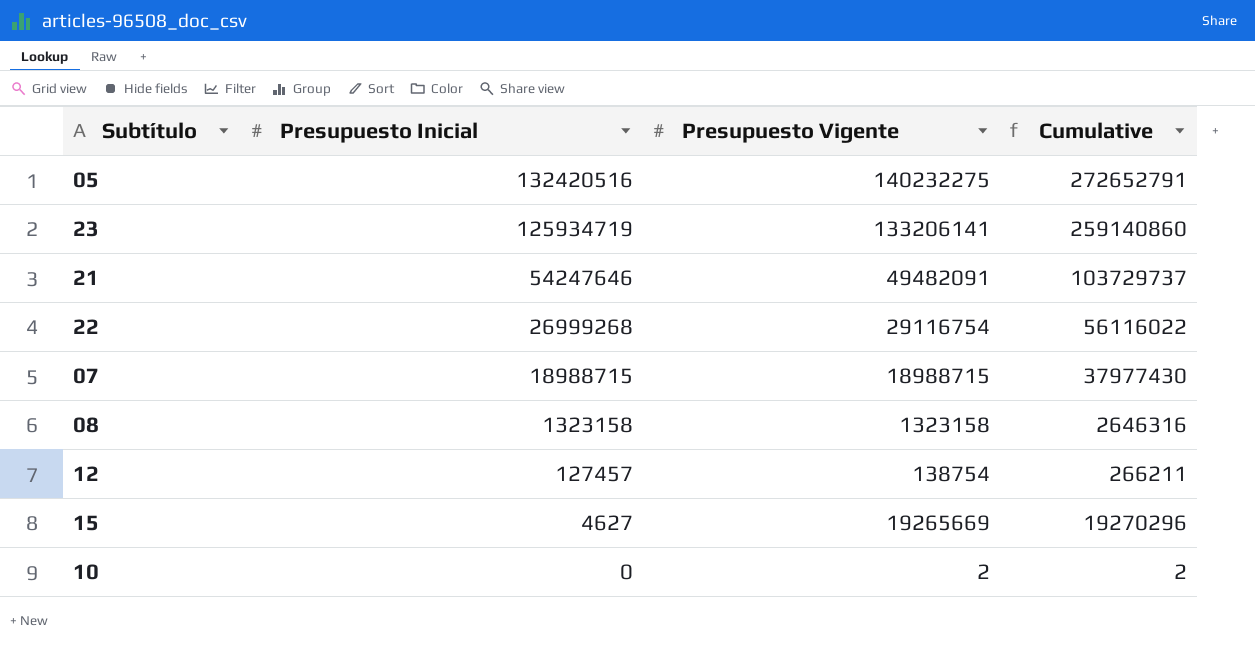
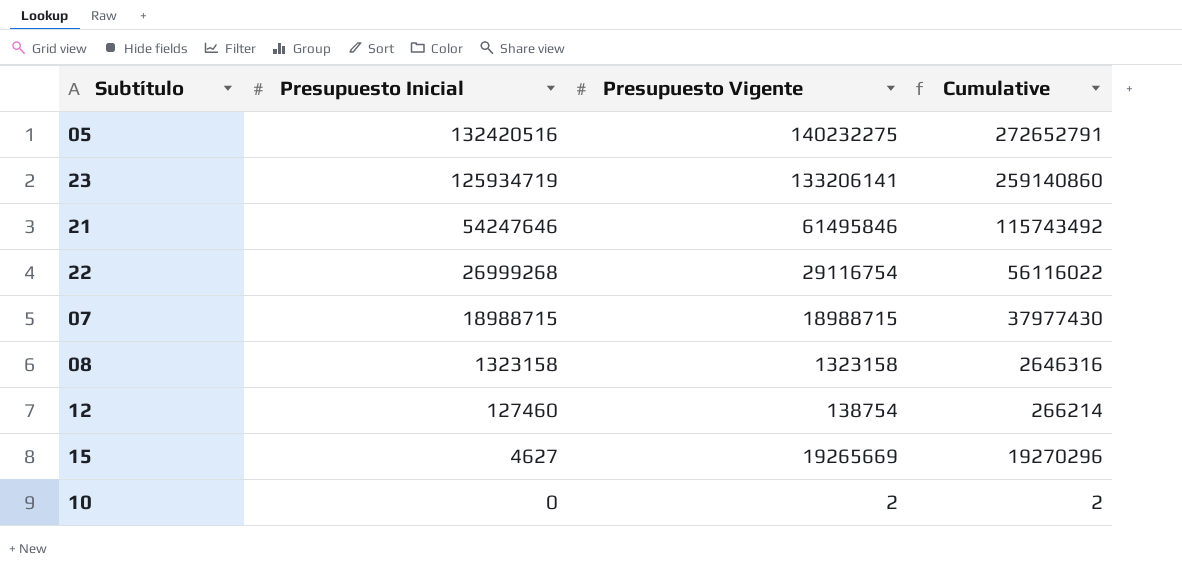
21 | Presupuesto Vigente: 49482091 -> 61495846
21 | Cumulative: 103729737 -> 115743492
12 | Presupuesto Inicial: 127457 -> 127460
12 | Cumulative: 266211 -> 266214

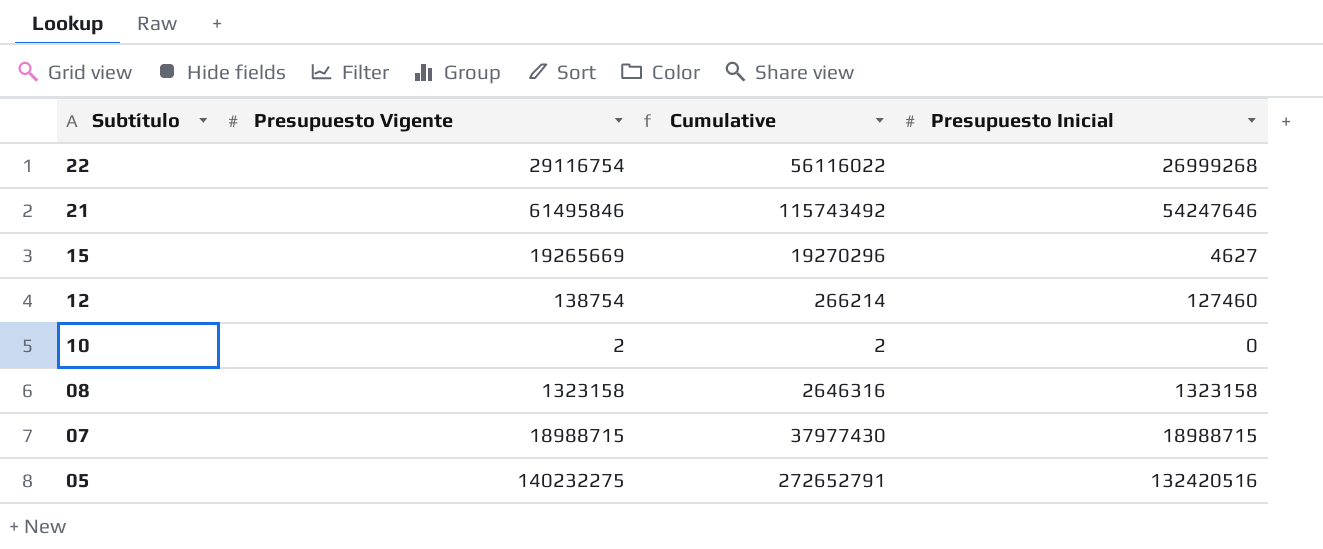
row order: Presupuesto Inicial descending -> Subtítulo descending
column Presupuesto Inicial | position: 2 -> 4
row 23: 125934719 | 133206141 | 259140860 -> none

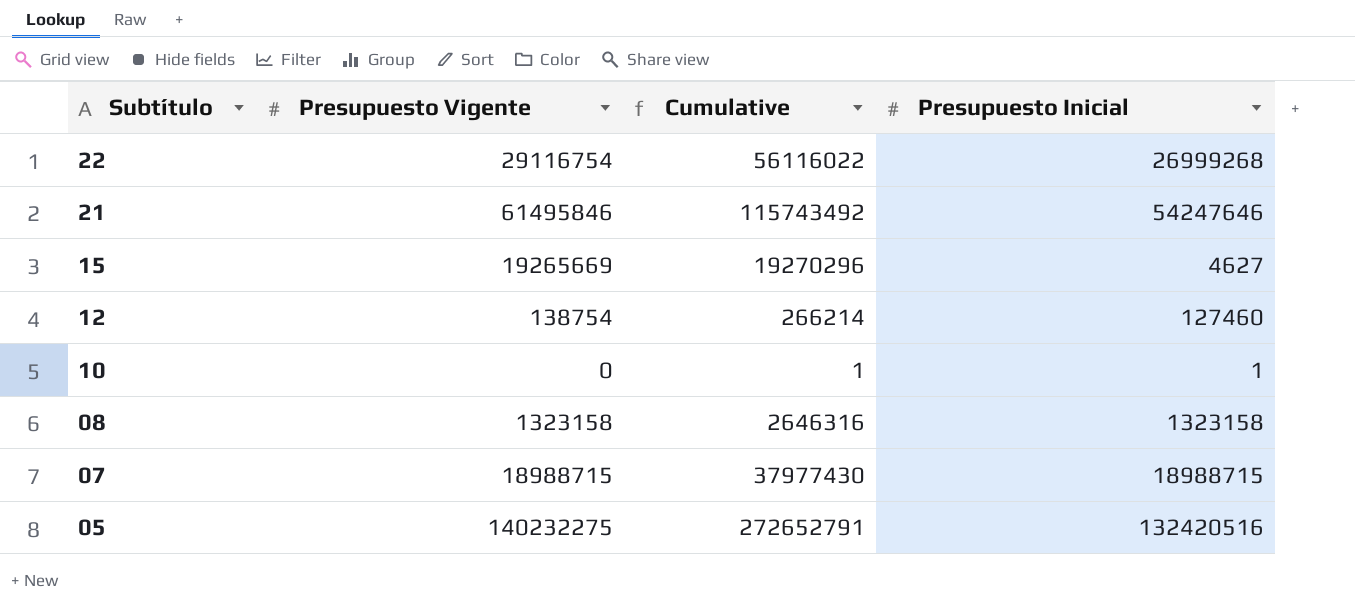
10 | Presupuesto Vigente: 2 -> 0
10 | Cumulative: 2 -> 1
10 | Presupuesto Inicial: 0 -> 1

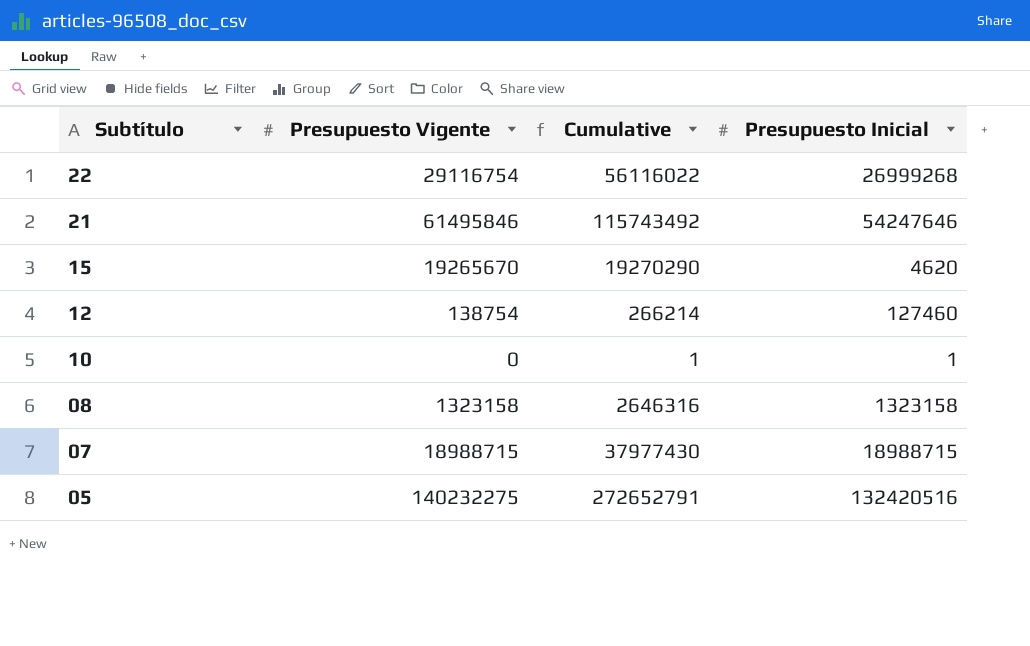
15 | Presupuesto Vigente: 19265669 -> 19265670
15 | Cumulative: 19270296 -> 19270290
15 | Presupuesto Inicial: 4627 -> 4620

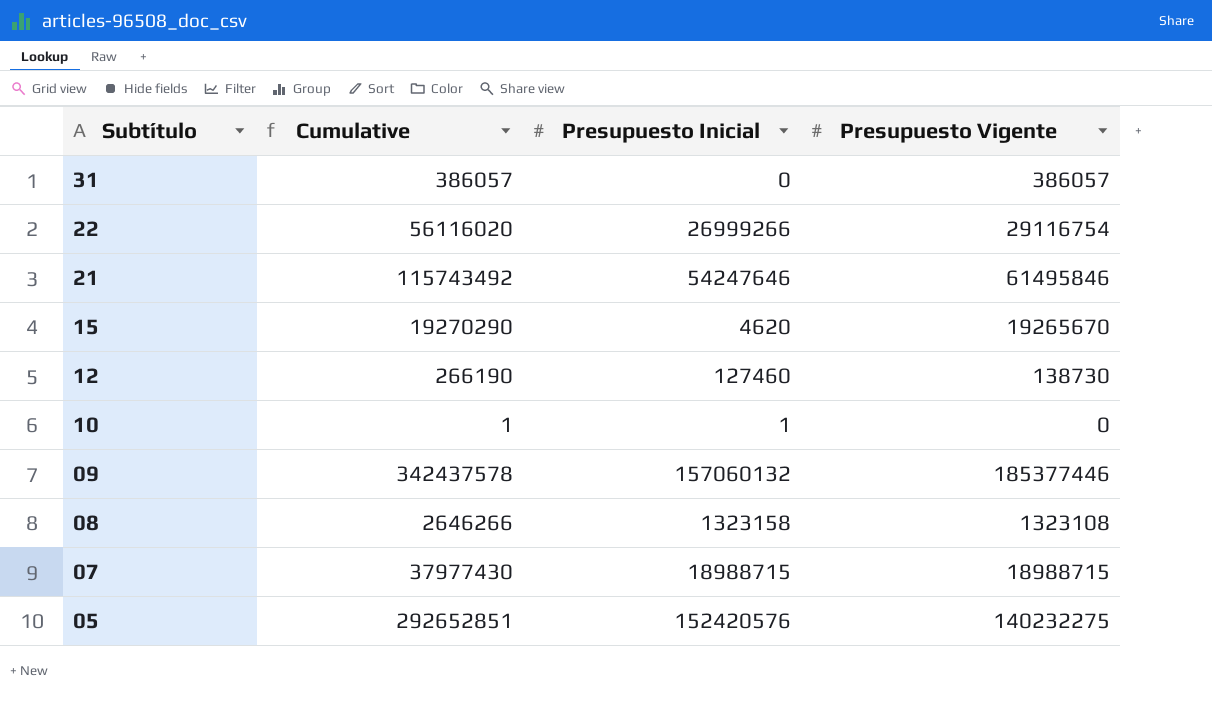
column Presupuesto Vigente | position: 2 -> 4
row 31: none -> 386057 | 0 | 386057
22 | Cumulative: 56116022 -> 56116020
22 | Presupuesto Inicial: 26999268 -> 26999266
12 | Cumulative: 266214 -> 266190
12 | Presupuesto Vigente: 138754 -> 138730
row 09: none -> 342437578 | 157060132 | 185377446
08 | Cumulative: 2646316 -> 2646266
08 | Presupuesto Vigente: 1323158 -> 1323108
05 | Cumulative: 272652791 -> 292652851
05 | Presupuesto Inicial: 132420516 -> 152420576

